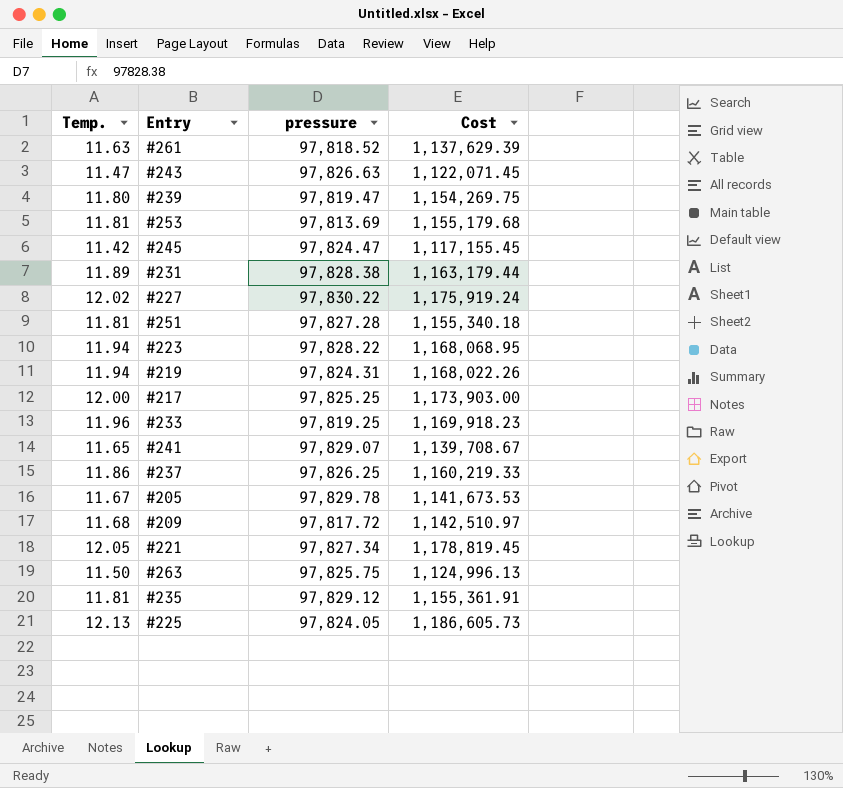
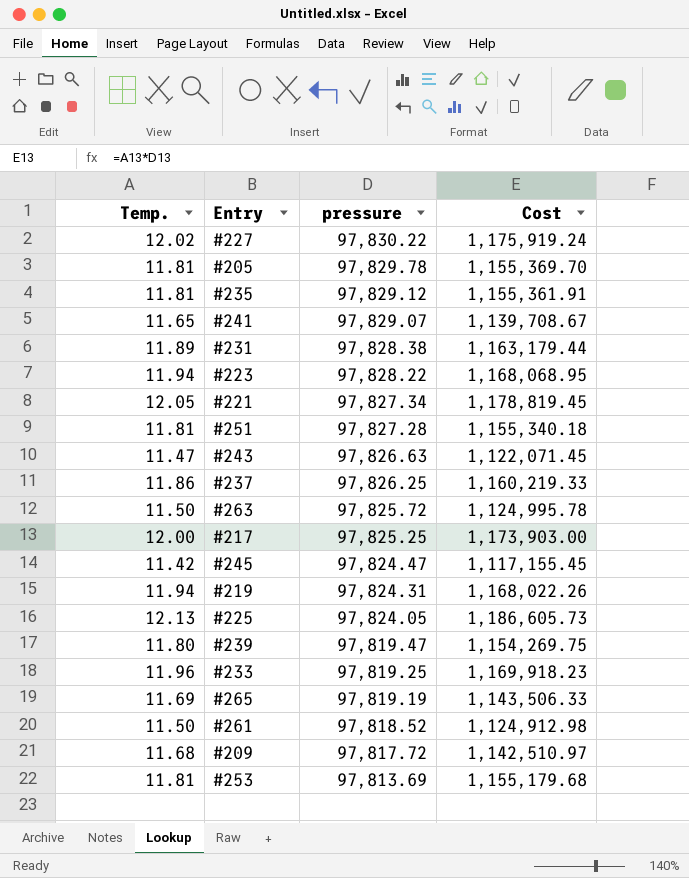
row order: none -> pressure descending
#205 | Temp.: 11.67 -> 11.81
#205 | Cost: 1,141,673.53 -> 1,155,369.70
#263 | pressure: 97,825.75 -> 97,825.72
#263 | Cost: 1,124,996.13 -> 1,124,995.78
row #265: none -> 11.69 | 97,819.19 | 1,143,506.33
#261 | Temp.: 11.63 -> 11.50
#261 | Cost: 1,137,629.39 -> 1,124,912.98

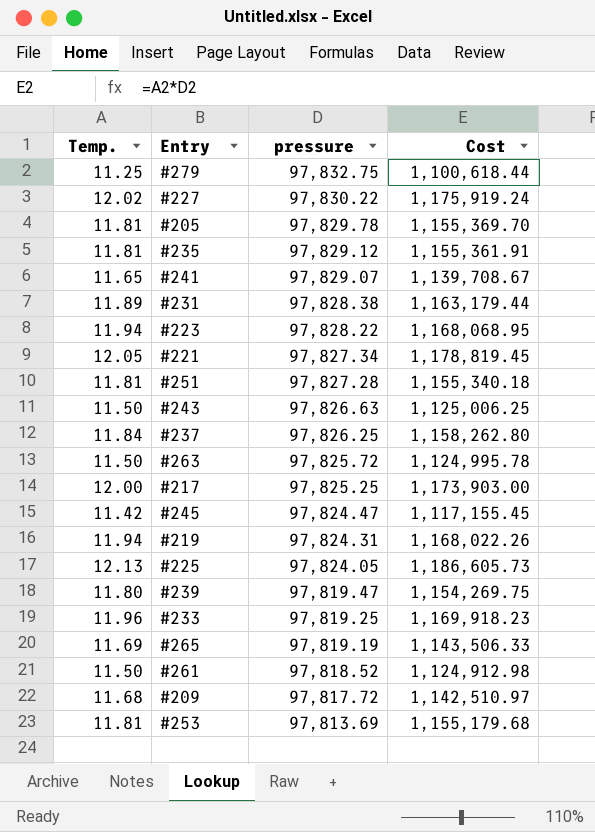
row #279: none -> 11.25 | 97,832.75 | 1,100,618.44
#243 | Temp.: 11.47 -> 11.50
#243 | Cost: 1,122,071.45 -> 1,125,006.25
#237 | Temp.: 11.86 -> 11.84
#237 | Cost: 1,160,219.33 -> 1,158,262.80

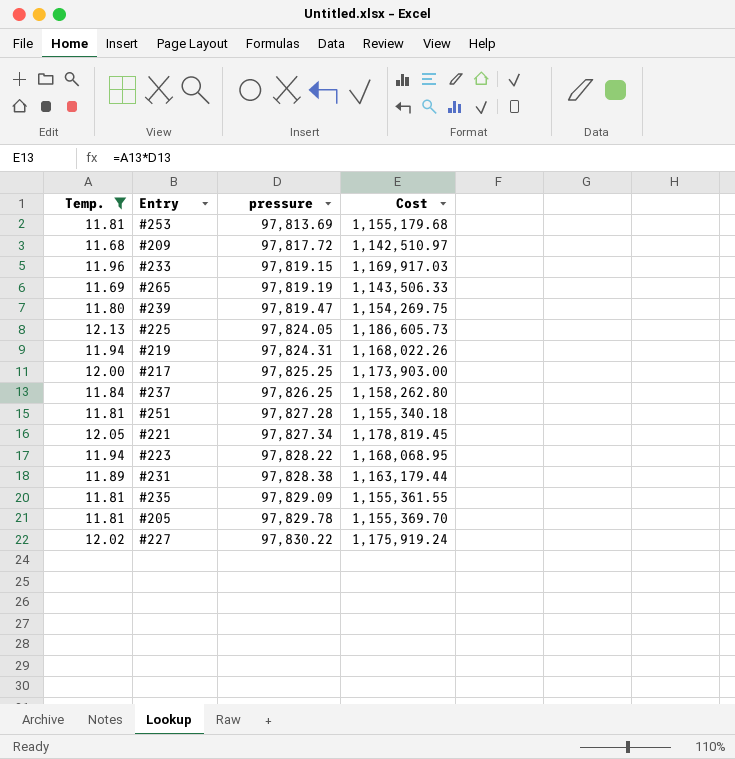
filter: none -> Temp. >= 11.68
row order: pressure descending -> pressure ascending
#233 | pressure: 97,819.25 -> 97,819.15
#233 | Cost: 1,169,918.23 -> 1,169,917.03
#235 | pressure: 97,829.12 -> 97,829.09
#235 | Cost: 1,155,361.91 -> 1,155,361.55

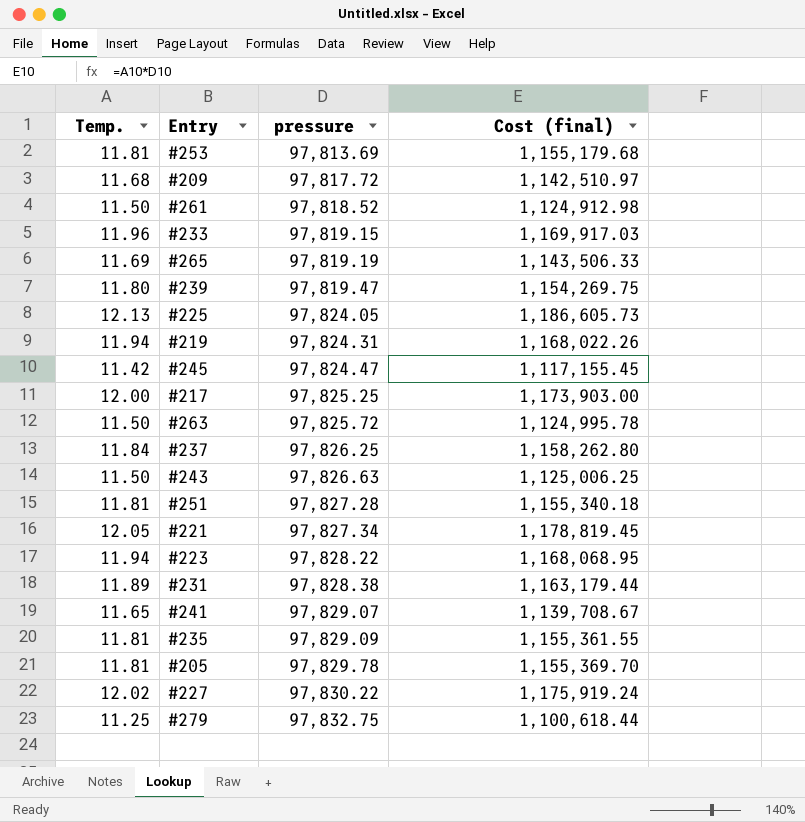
filter: Temp. >= 11.68 -> none
column name: Cost -> Cost (final)

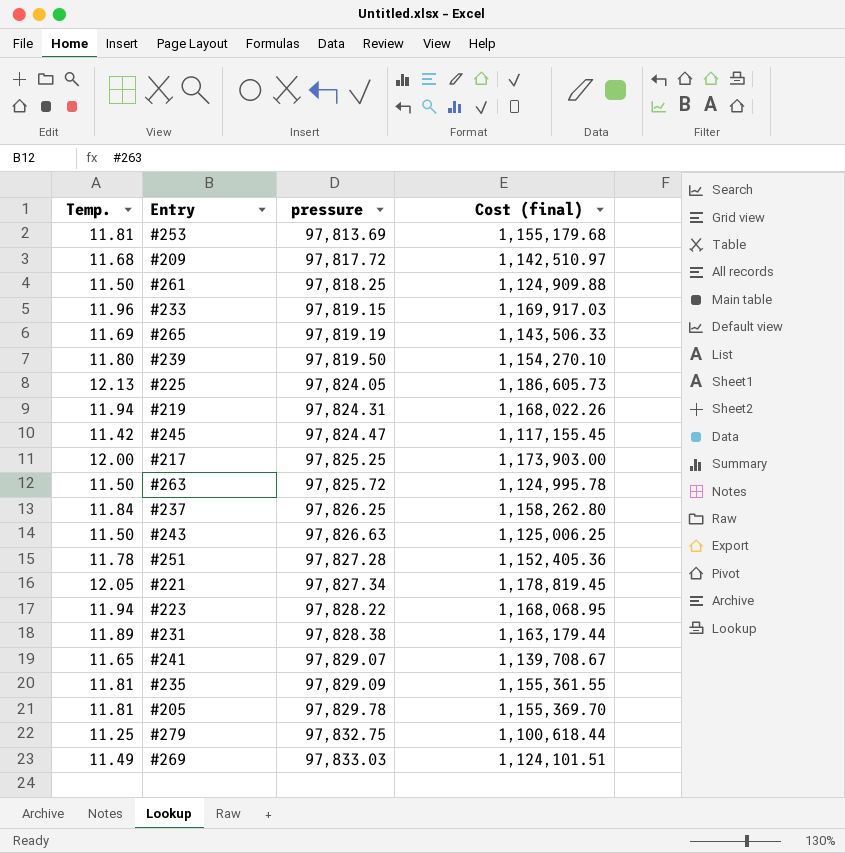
row #227: 12.02 | 97,830.22 | 1,175,919.24 -> none
#261 | pressure: 97,818.52 -> 97,818.25
#261 | Cost (final): 1,124,912.98 -> 1,124,909.88
#239 | pressure: 97,819.47 -> 97,819.50
#239 | Cost (final): 1,154,269.75 -> 1,154,270.10
#251 | Temp.: 11.81 -> 11.78
#251 | Cost (final): 1,155,340.18 -> 1,152,405.36
row #269: none -> 11.49 | 97,833.03 | 1,124,101.51

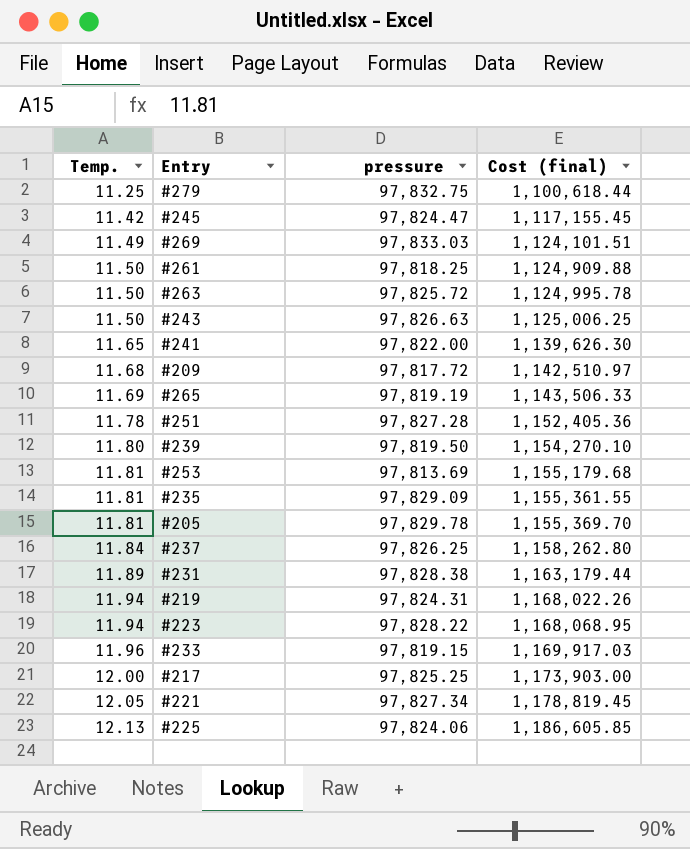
row order: pressure ascending -> Temp. ascending
#241 | pressure: 97,829.07 -> 97,822.00
#241 | Cost (final): 1,139,708.67 -> 1,139,626.30
#225 | pressure: 97,824.05 -> 97,824.06
#225 | Cost (final): 1,186,605.73 -> 1,186,605.85

